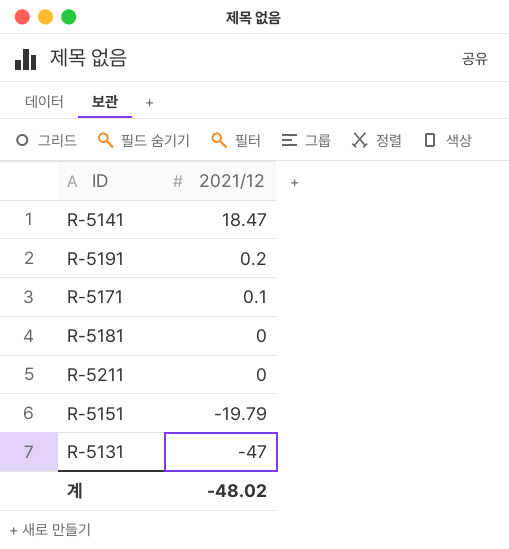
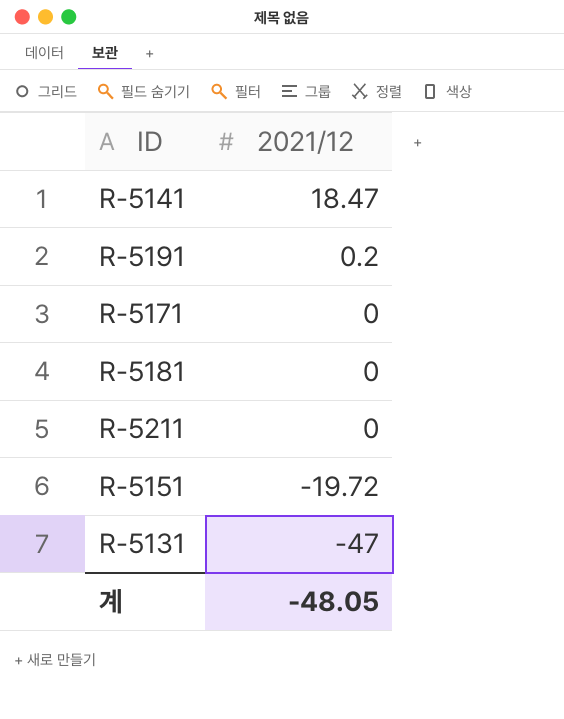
R-5171 | 2021/12: 0.1 -> 0
R-5151 | 2021/12: -19.79 -> -19.72
계 | 2021/12: -48.02 -> -48.05

